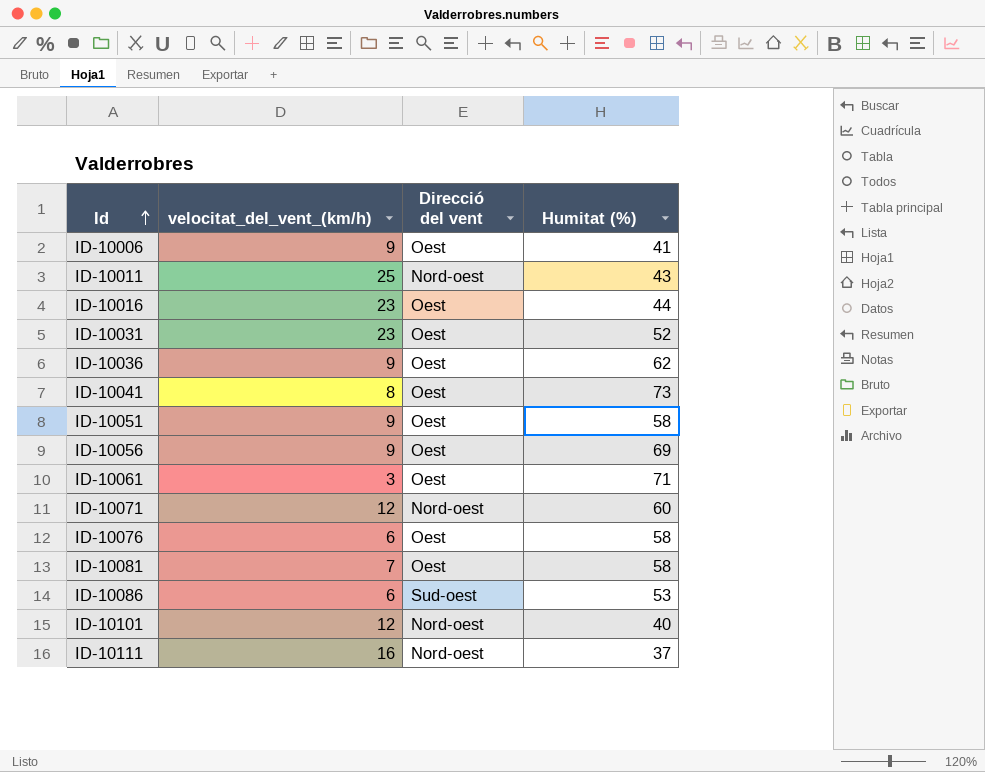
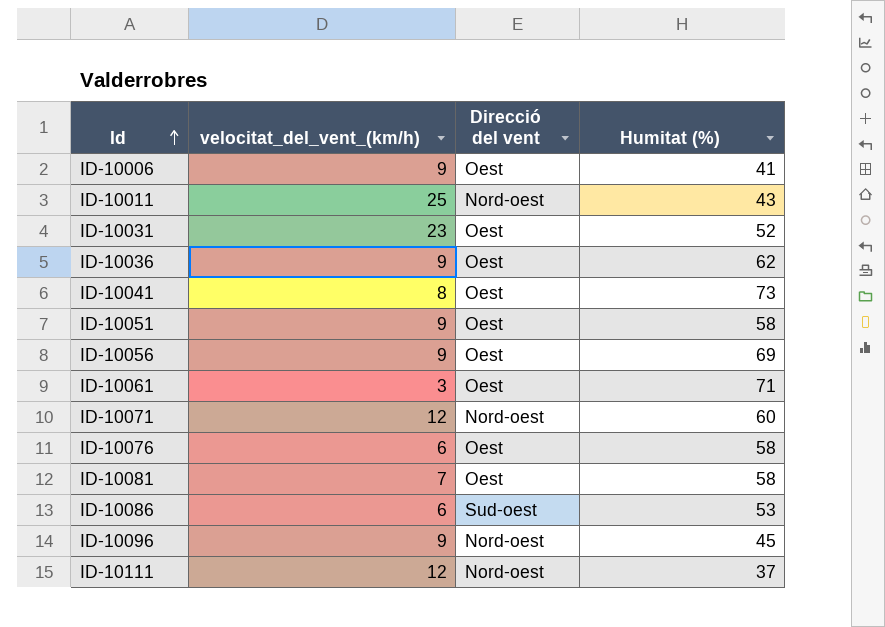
row ID-10016: 23 | Oest | 44 -> none
row ID-10101: 12 | Nord-oest | 40 -> none
row ID-10096: none -> 9 | Nord-oest | 45
ID-10111 | velocitat_del_vent_(km/h): 16 -> 12

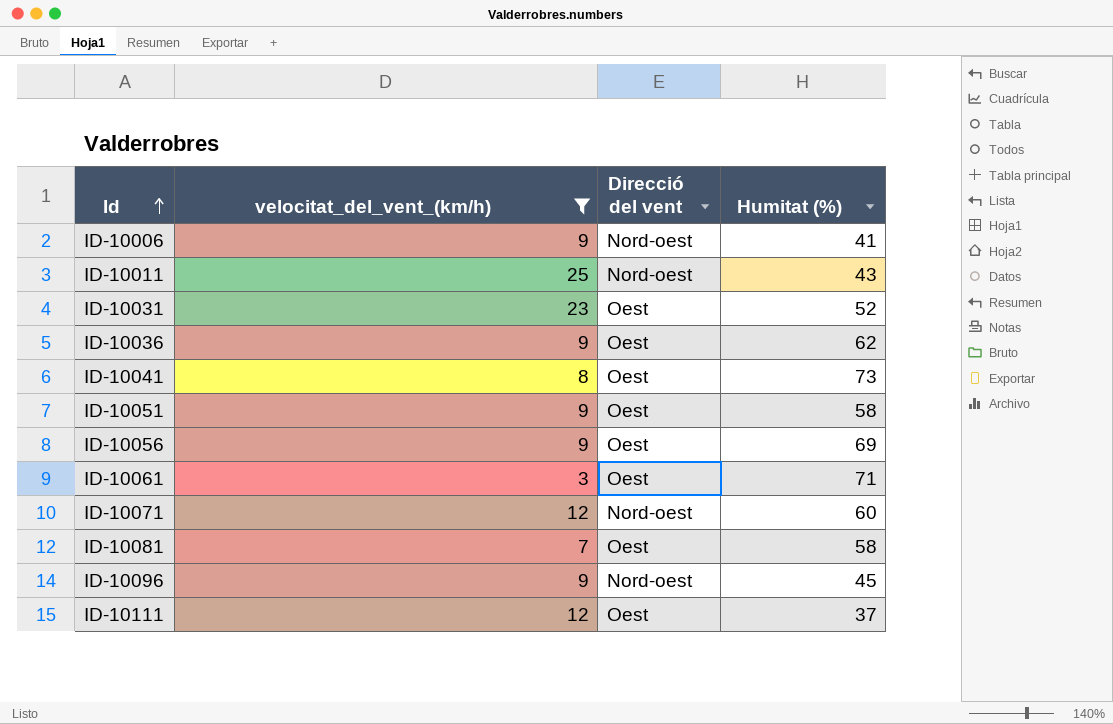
filter: none -> velocitat_del_vent_(km/h) != 6
ID-10006 | Direcció del vent: Oest -> Nord-oest
ID-10111 | Direcció del vent: Nord-oest -> Oest

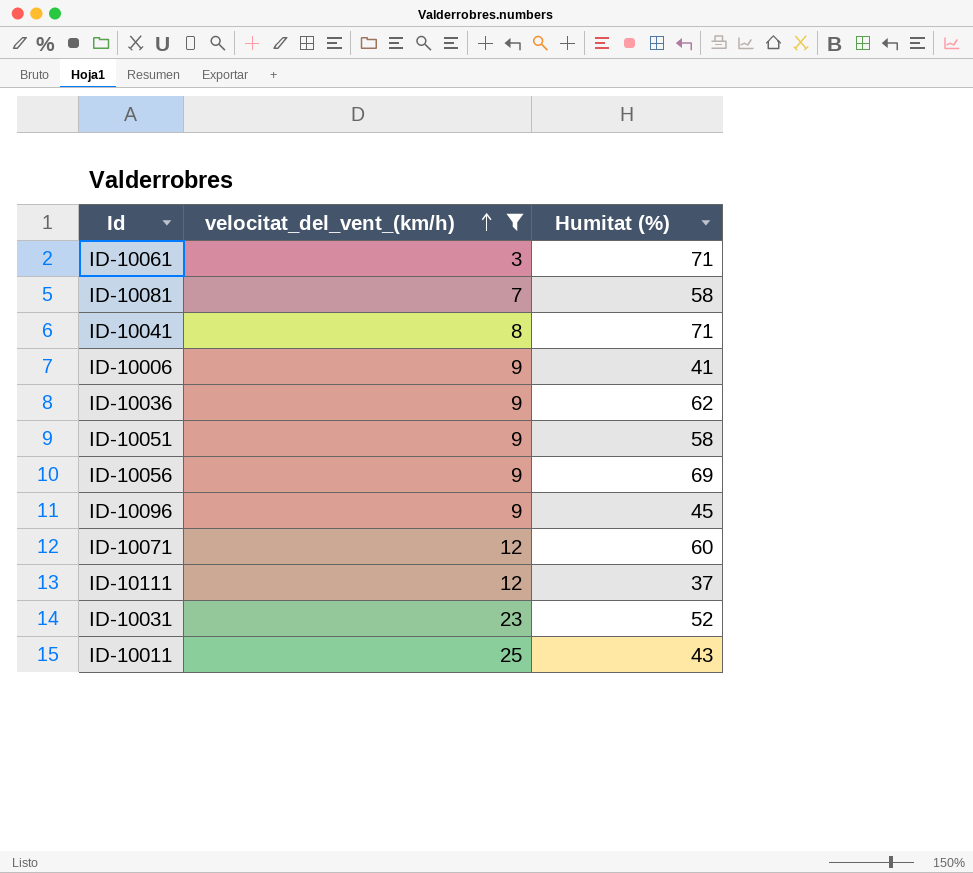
row order: Id ascending -> velocitat_del_vent_(km/h) ascending
column Direcció del vent | position: 3 -> none
ID-10041 | Humitat (%): 73 -> 71

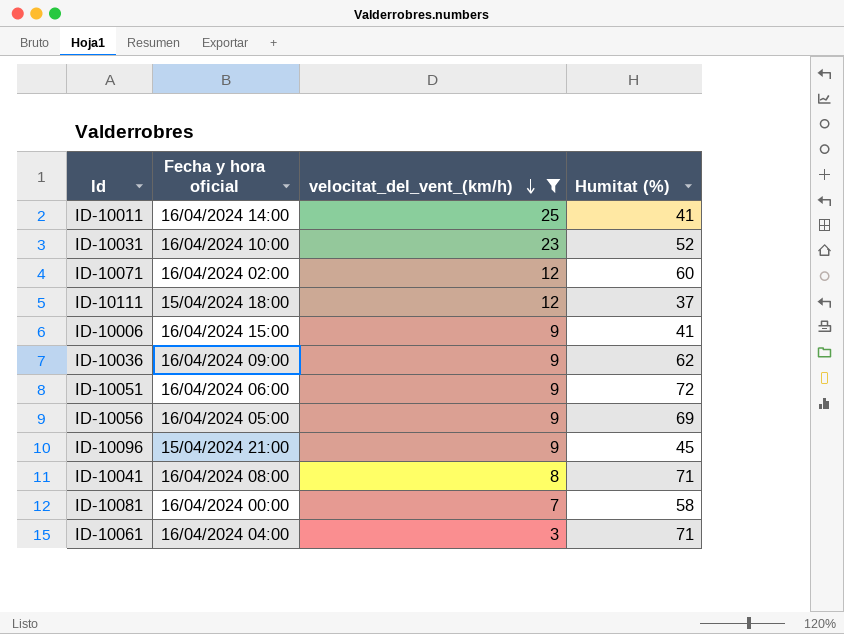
row order: velocitat_del_vent_(km/h) ascending -> velocitat_del_vent_(km/h) descending
column Fecha y hora oficial | position: none -> 2
ID-10011 | Humitat (%): 43 -> 41
ID-10051 | Humitat (%): 58 -> 72

